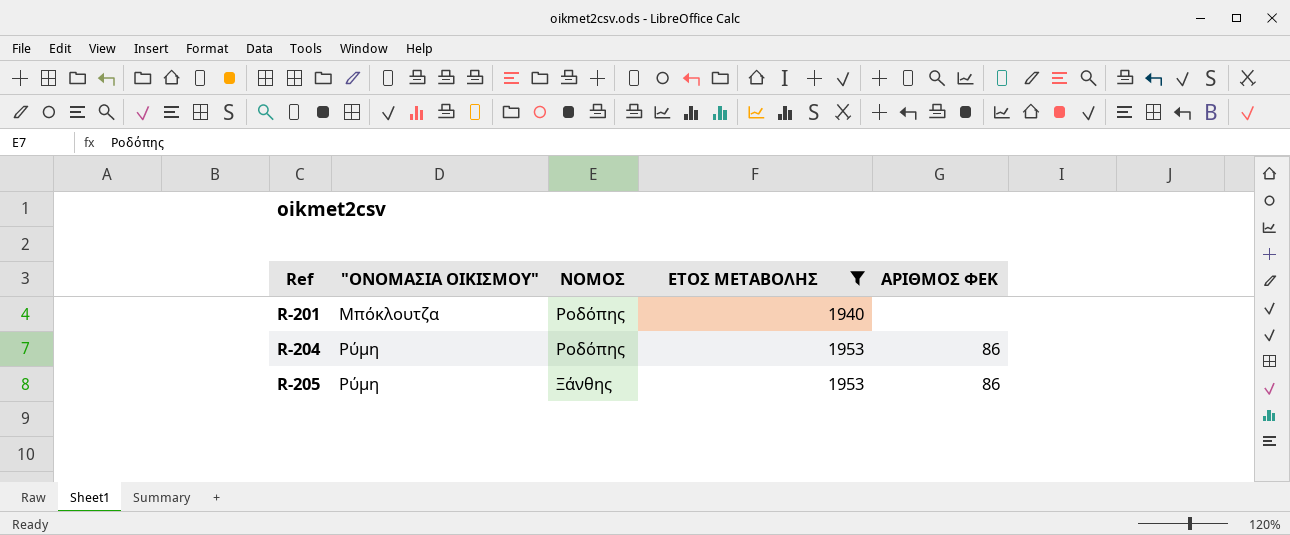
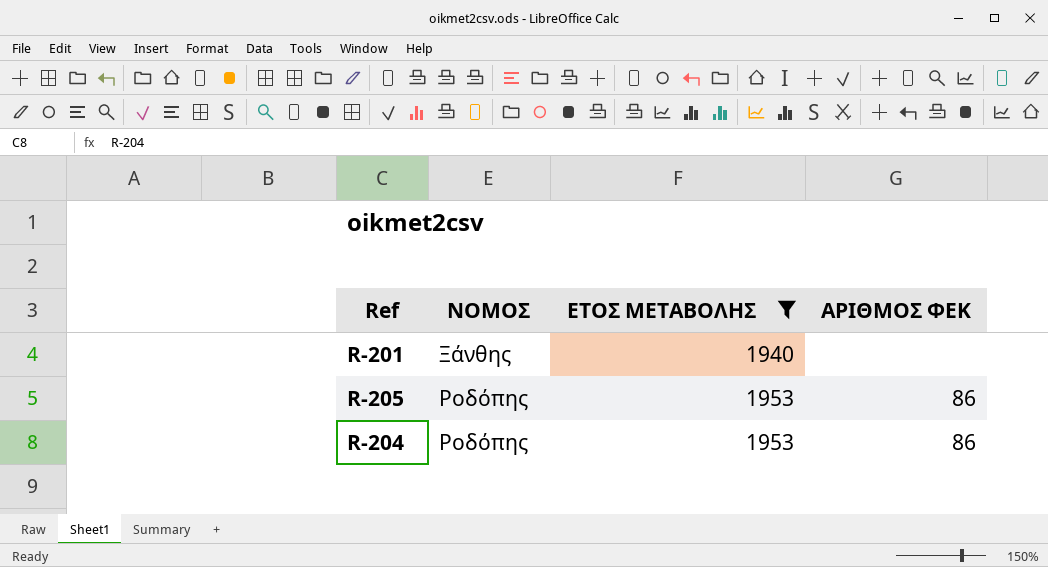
row order: Ref ascending -> ΝΟΜΟΣ ascending
column "ΟΝΟΜΑΣΙΑ ΟΙΚΙΣΜΟΥ" | position: 2 -> none
R-201 | ΝΟΜΟΣ: Ροδόπης -> Ξάνθης
R-205 | ΝΟΜΟΣ: Ξάνθης -> Ροδόπης

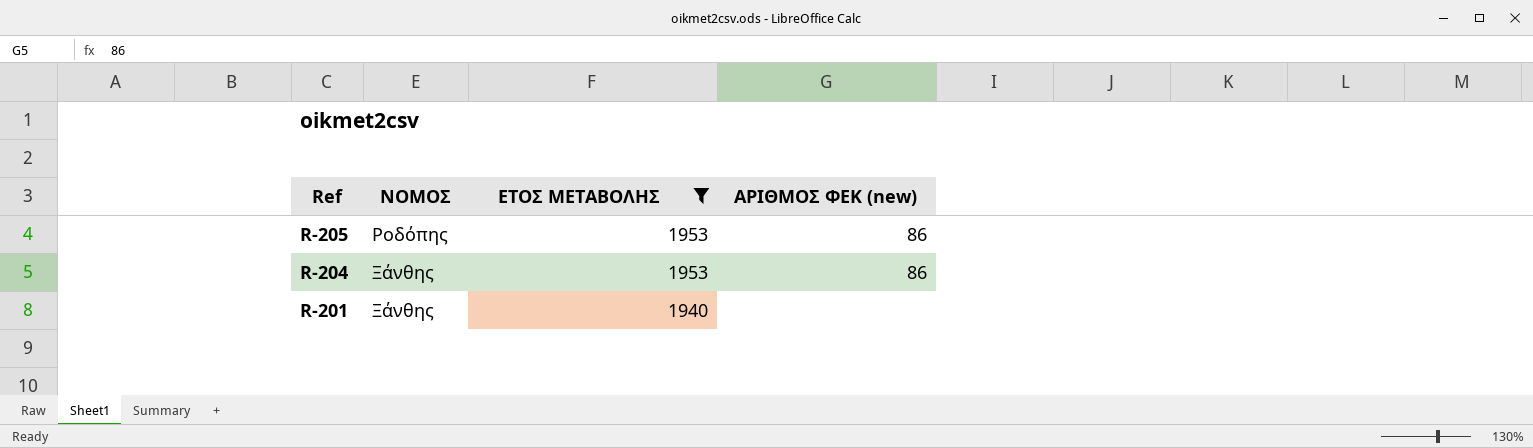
row order: ΝΟΜΟΣ ascending -> Ref descending
column name: ΑΡΙΘΜΟΣ ΦΕΚ -> ΑΡΙΘΜΟΣ ΦΕΚ (new)
R-204 | ΝΟΜΟΣ: Ροδόπης -> Ξάνθης

